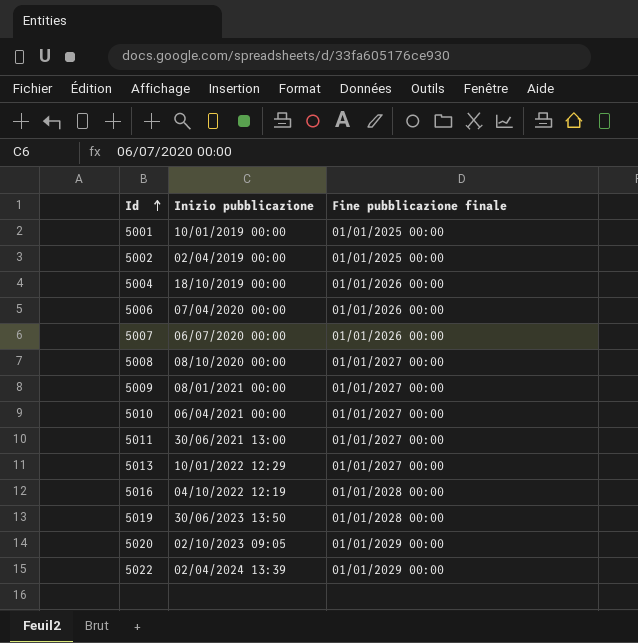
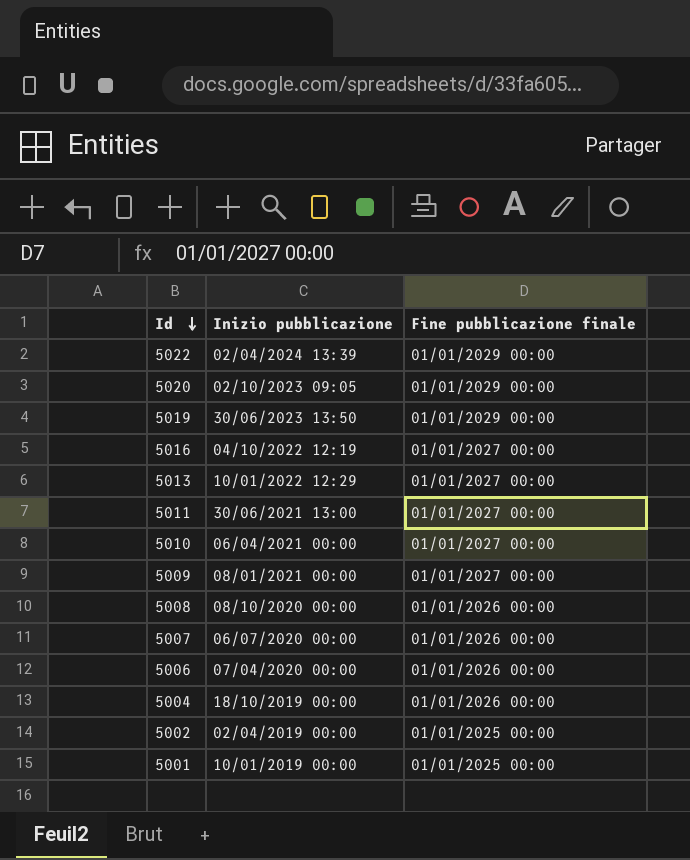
row order: Id ascending -> Id descending
5019 | Fine pubblicazione finale: 01/01/2028 00:00 -> 01/01/2029 00:00
5016 | Fine pubblicazione finale: 01/01/2028 00:00 -> 01/01/2027 00:00
5008 | Fine pubblicazione finale: 01/01/2027 00:00 -> 01/01/2026 00:00

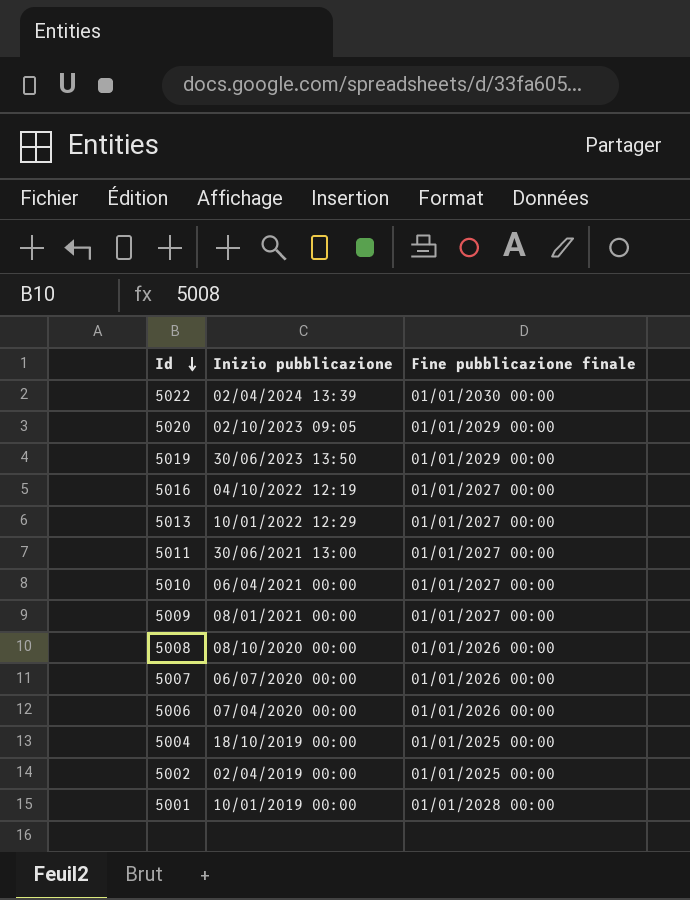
5022 | Fine pubblicazione finale: 01/01/2029 00:00 -> 01/01/2030 00:00
5004 | Fine pubblicazione finale: 01/01/2026 00:00 -> 01/01/2025 00:00
5001 | Fine pubblicazione finale: 01/01/2025 00:00 -> 01/01/2028 00:00

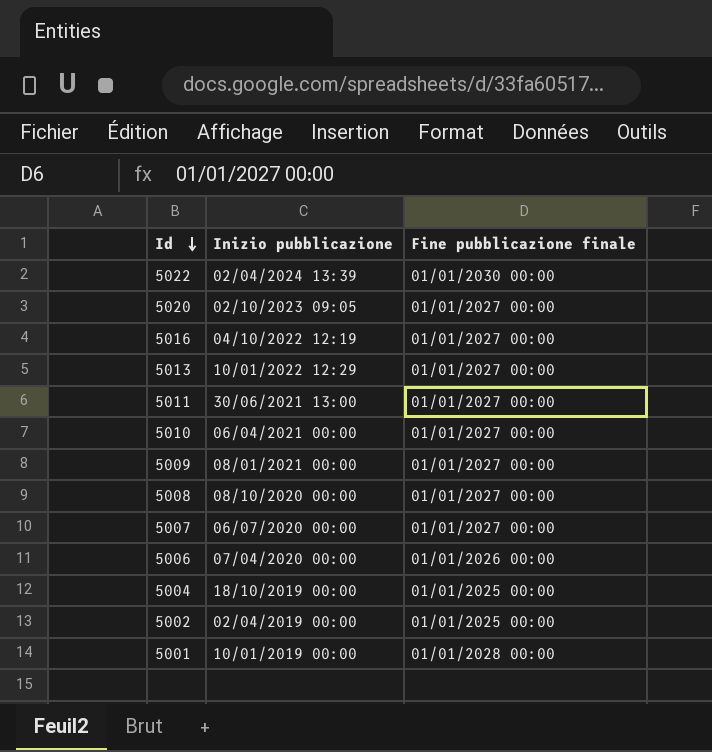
row 5019: 30/06/2023 13:50 | 01/01/2029 00:00 -> none
5020 | Fine pubblicazione finale: 01/01/2029 00:00 -> 01/01/2027 00:00
5008 | Fine pubblicazione finale: 01/01/2026 00:00 -> 01/01/2027 00:00
5007 | Fine pubblicazione finale: 01/01/2026 00:00 -> 01/01/2027 00:00

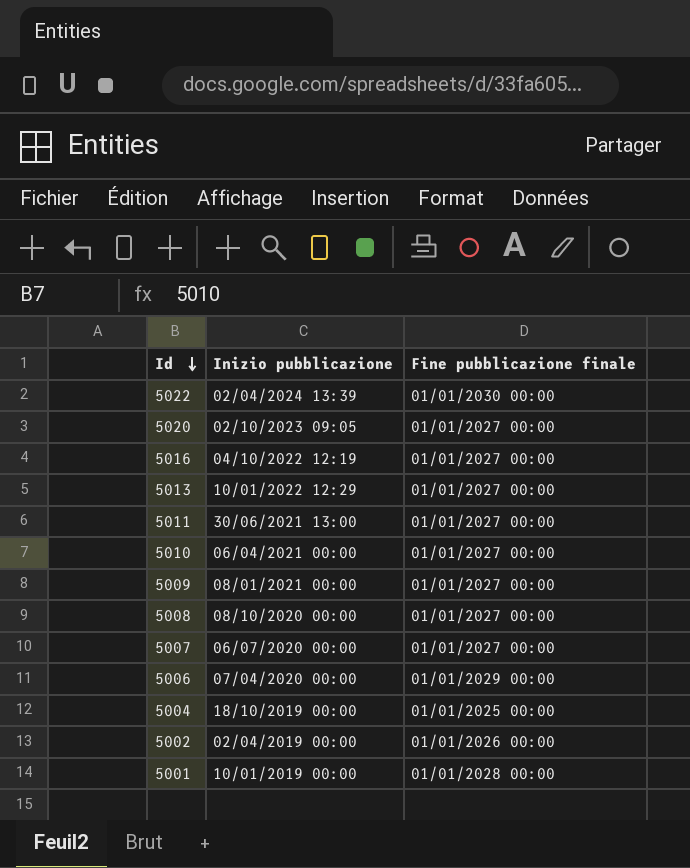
5006 | Fine pubblicazione finale: 01/01/2026 00:00 -> 01/01/2029 00:00
5002 | Fine pubblicazione finale: 01/01/2025 00:00 -> 01/01/2026 00:00

